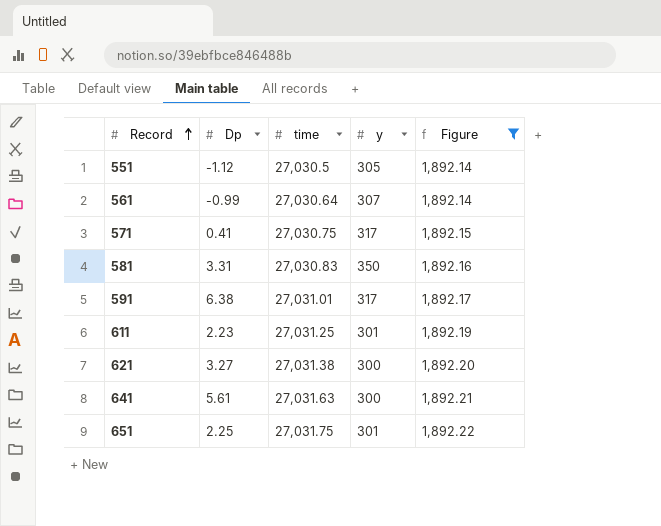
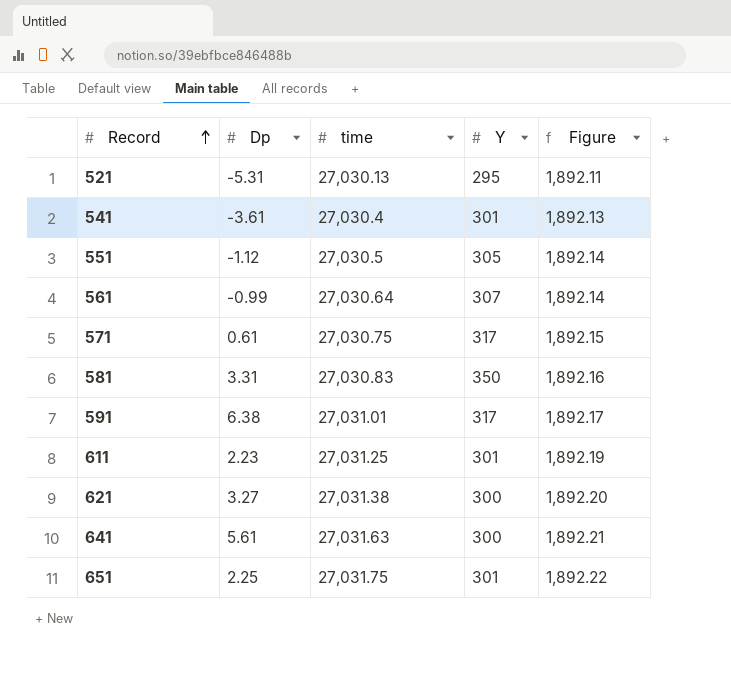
filter: Figure >= 1,892.14 -> none
column name: y -> Y
571 | Dp: 0.41 -> 0.61

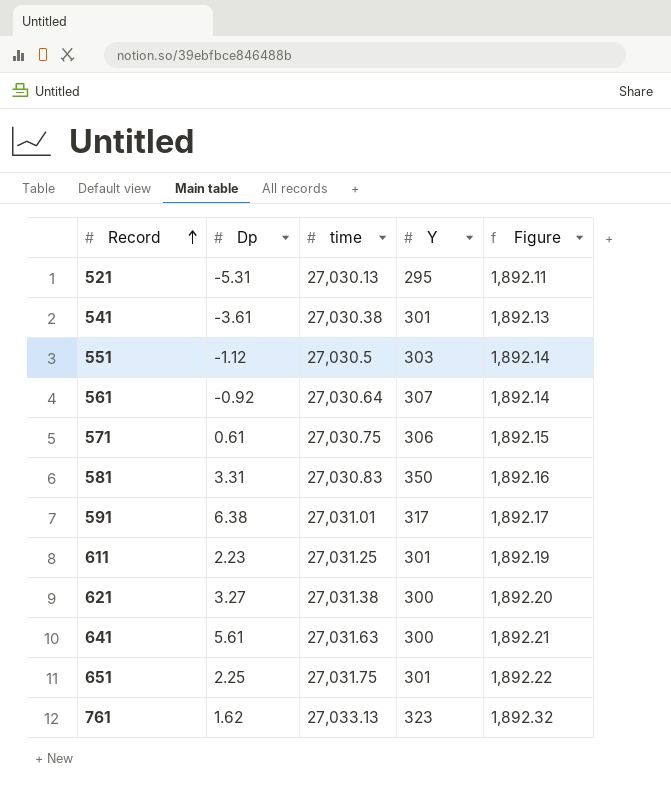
541 | time: 27,030.4 -> 27,030.38
551 | Y: 305 -> 303
561 | Dp: -0.99 -> -0.92
571 | Y: 317 -> 306
row 761: none -> 1.62 | 27,033.13 | 323 | 1,892.32

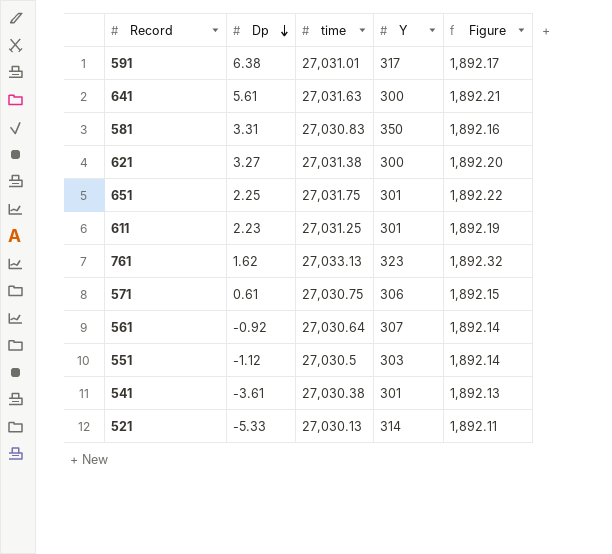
row order: Record ascending -> Dp descending
521 | Dp: -5.31 -> -5.33
521 | Y: 295 -> 314

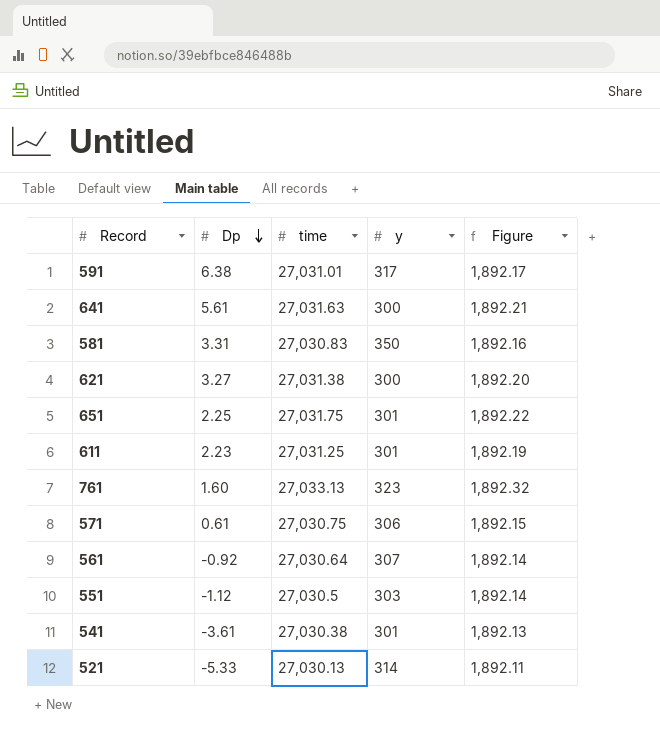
column name: Y -> y
761 | Dp: 1.62 -> 1.60

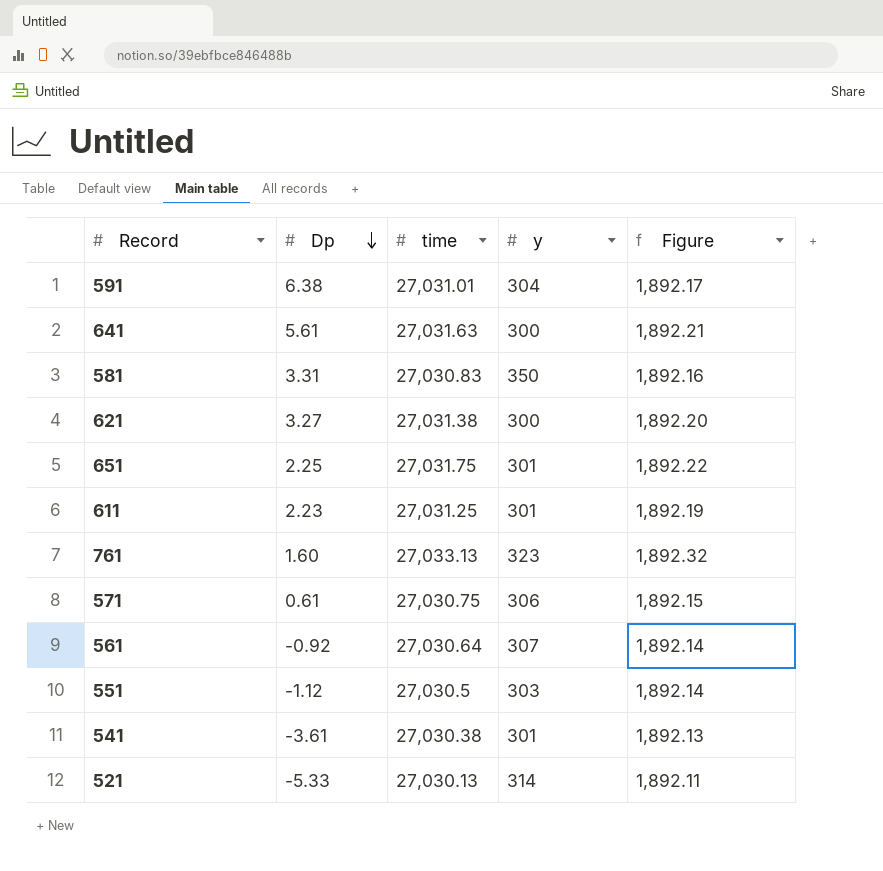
591 | y: 317 -> 304

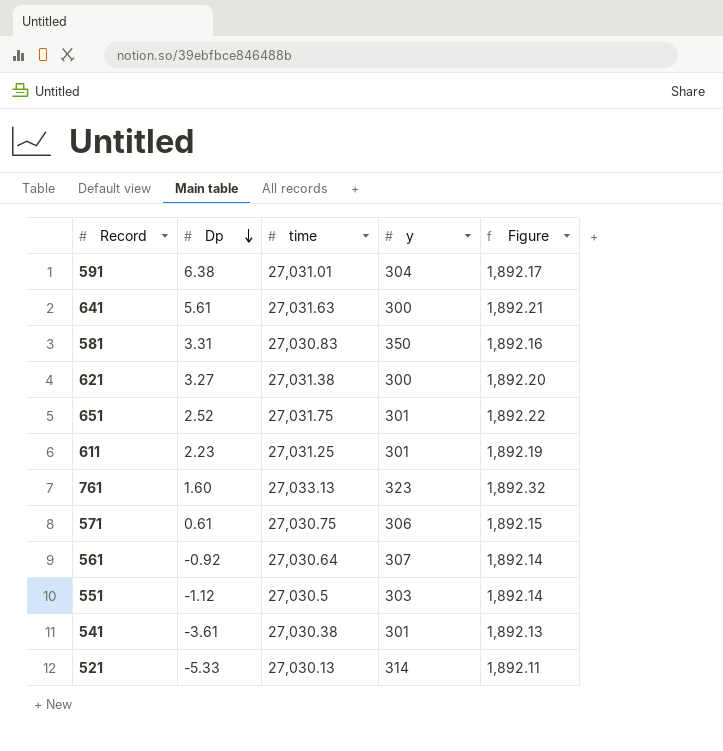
651 | Dp: 2.25 -> 2.52

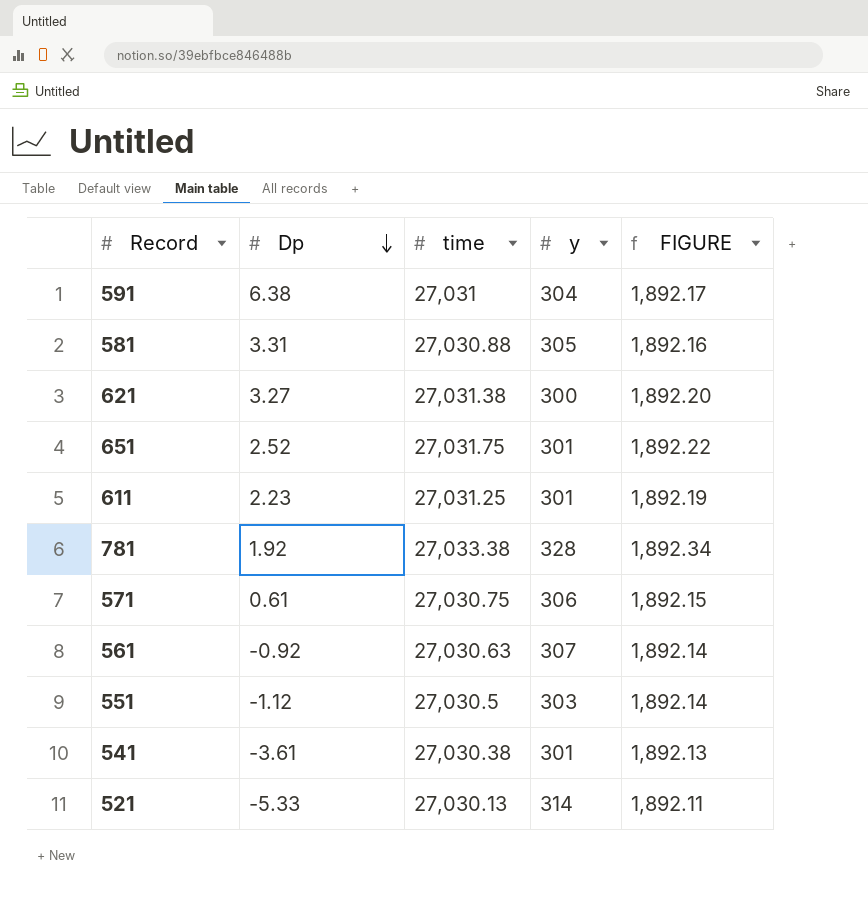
column name: Figure -> FIGURE
row 641: 5.61 | 27,031.63 | 300 | 1,892.21 -> none
row 761: 1.60 | 27,033.13 | 323 | 1,892.32 -> none
591 | time: 27,031.01 -> 27,031
581 | time: 27,030.83 -> 27,030.88
581 | y: 350 -> 305
row 781: none -> 1.92 | 27,033.38 | 328 | 1,892.34
561 | time: 27,030.64 -> 27,030.63

